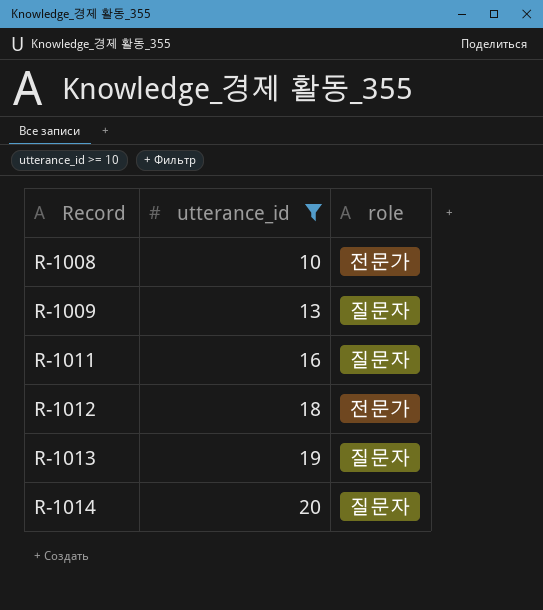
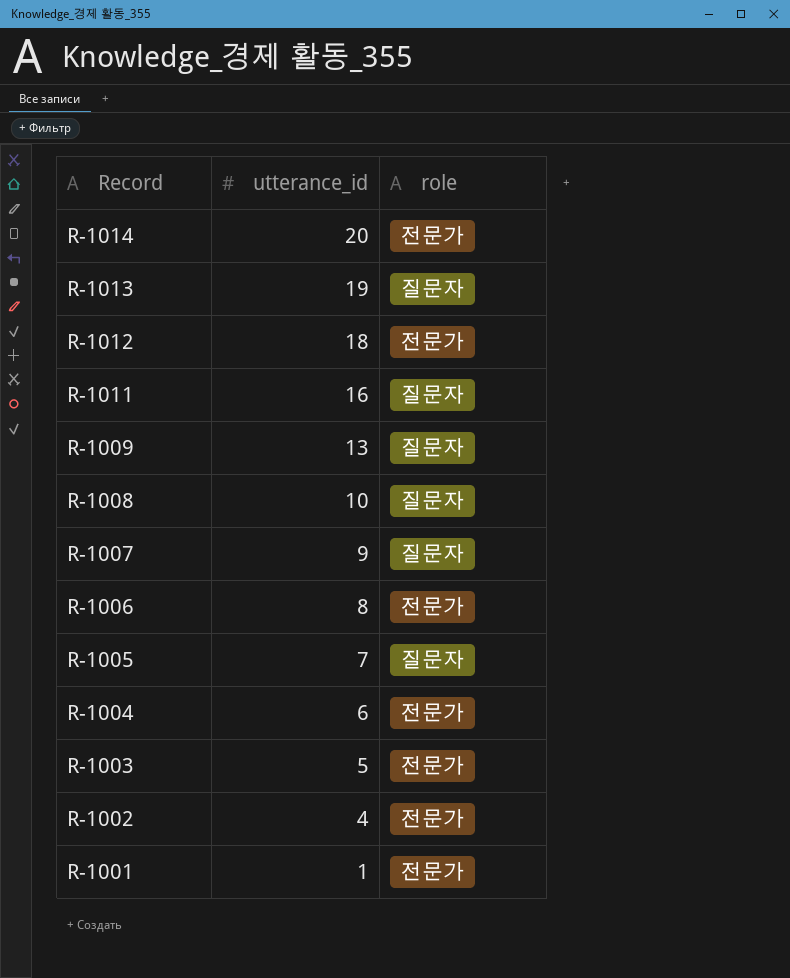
filter: utterance_id >= 10 -> none
row order: Record ascending -> Record descending
R-1014 | role: 질문자 -> 전문가
R-1008 | role: 전문가 -> 질문자

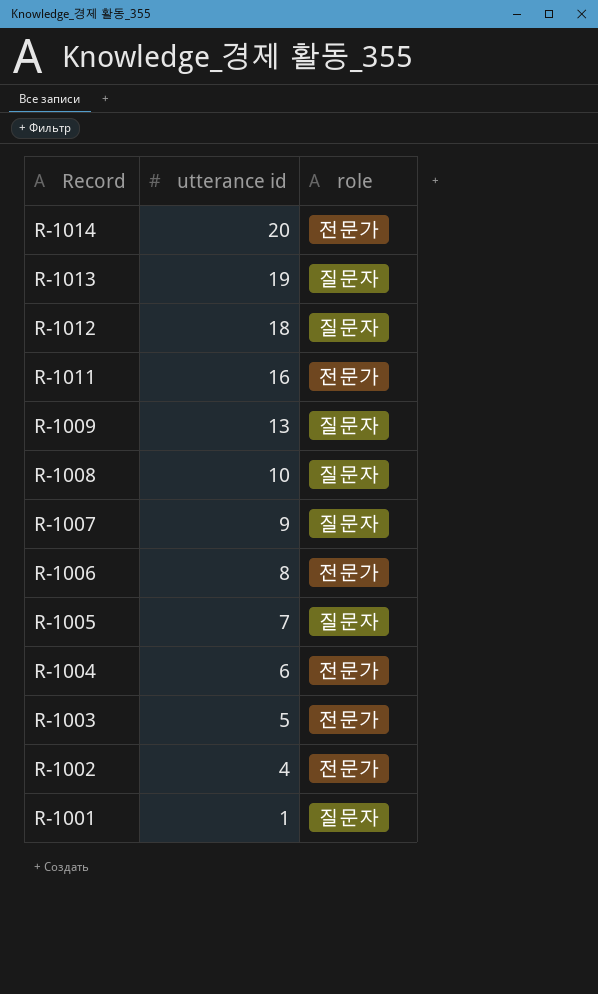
column name: utterance_id -> utterance id
R-1012 | role: 전문가 -> 질문자
R-1011 | role: 질문자 -> 전문가
R-1001 | role: 전문가 -> 질문자

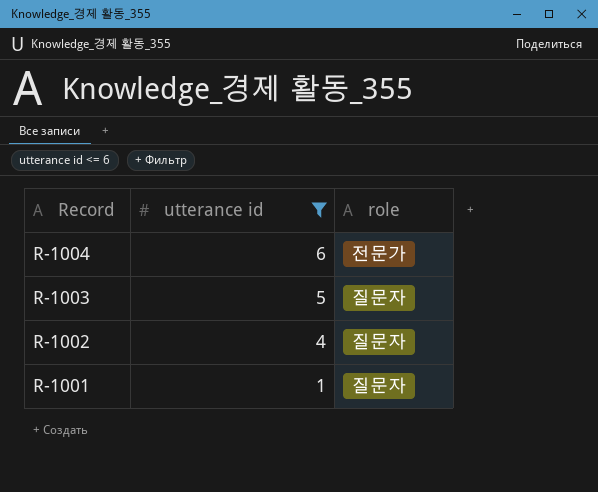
filter: none -> utterance id <= 6
R-1003 | role: 전문가 -> 질문자
R-1002 | role: 전문가 -> 질문자

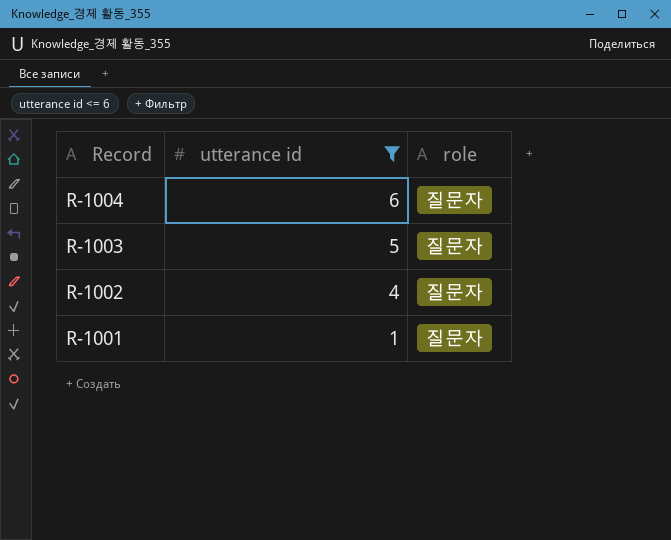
R-1004 | role: 전문가 -> 질문자

